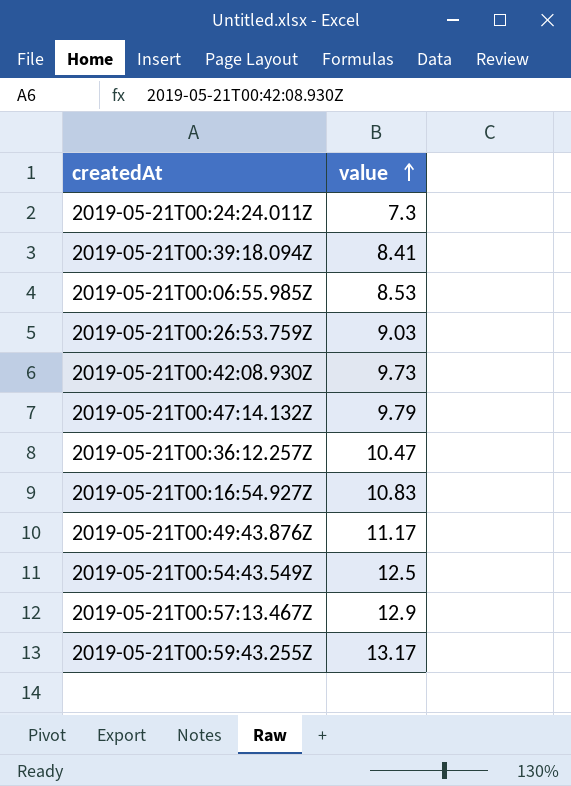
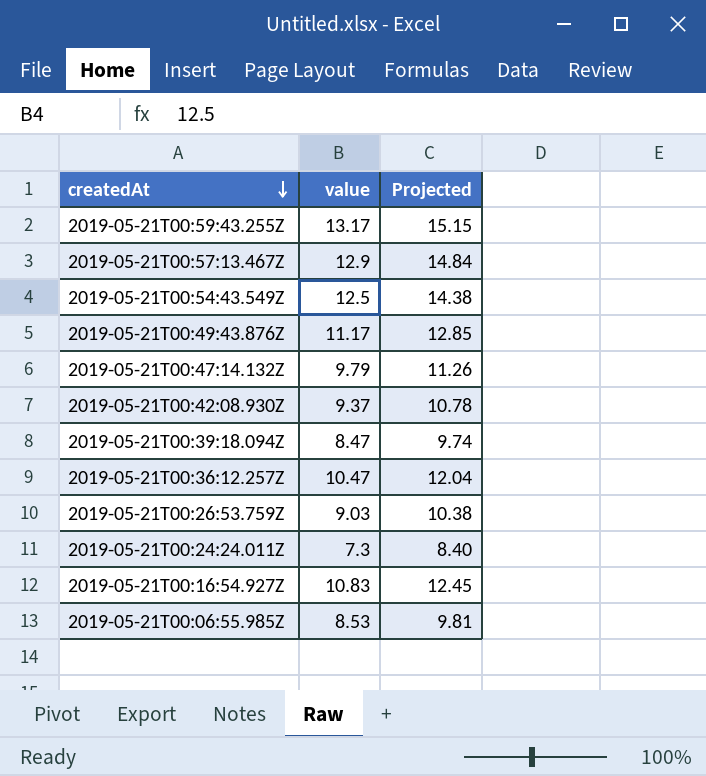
row order: value ascending -> createdAt descending
column Projected | formula: none -> [value] * 1.15
2019-05-21T00:42:08.930Z | value: 9.73 -> 9.37
2019-05-21T00:39:18.094Z | value: 8.41 -> 8.47

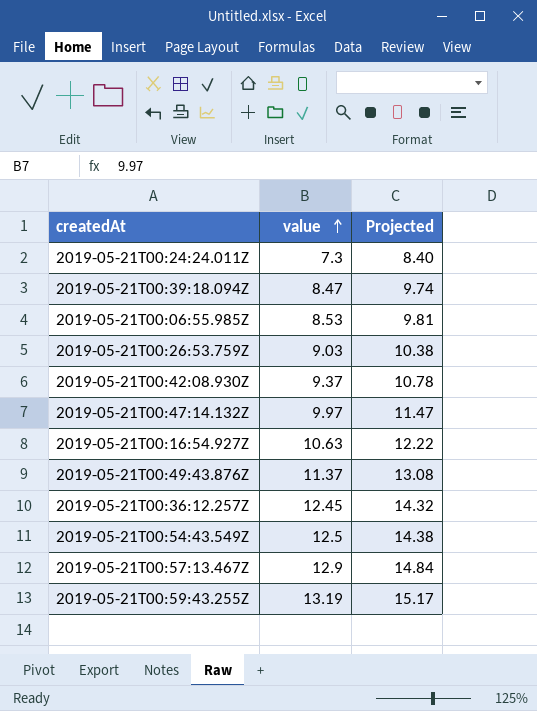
row order: createdAt descending -> value ascending
2019-05-21T00:47:14.132Z | value: 9.79 -> 9.97
2019-05-21T00:47:14.132Z | Projected: 11.26 -> 11.47
2019-05-21T00:16:54.927Z | value: 10.83 -> 10.63
2019-05-21T00:16:54.927Z | Projected: 12.45 -> 12.22
2019-05-21T00:49:43.876Z | value: 11.17 -> 11.37
2019-05-21T00:49:43.876Z | Projected: 12.85 -> 13.08
2019-05-21T00:36:12.257Z | value: 10.47 -> 12.45
2019-05-21T00:36:12.257Z | Projected: 12.04 -> 14.32
2019-05-21T00:59:43.255Z | value: 13.17 -> 13.19
2019-05-21T00:59:43.255Z | Projected: 15.15 -> 15.17

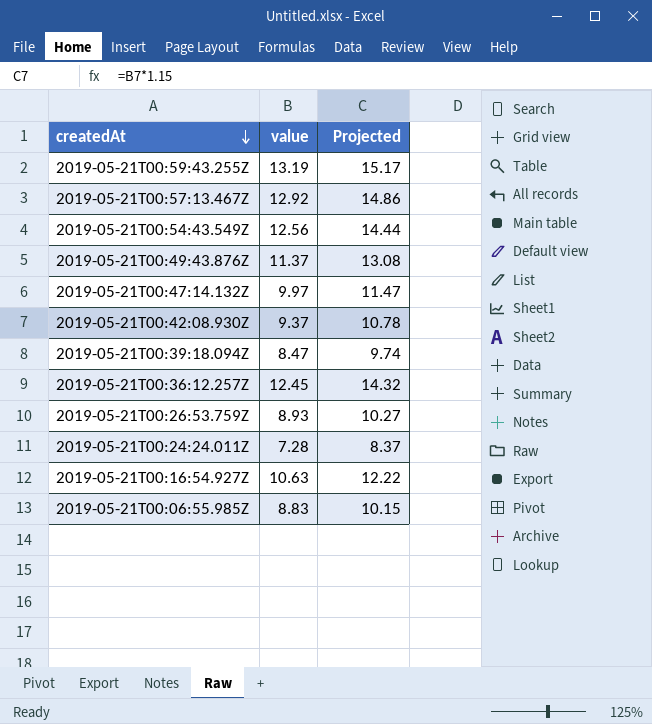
row order: value ascending -> createdAt descending
2019-05-21T00:57:13.467Z | value: 12.9 -> 12.92
2019-05-21T00:57:13.467Z | Projected: 14.84 -> 14.86
2019-05-21T00:54:43.549Z | value: 12.5 -> 12.56
2019-05-21T00:54:43.549Z | Projected: 14.38 -> 14.44
2019-05-21T00:26:53.759Z | value: 9.03 -> 8.93
2019-05-21T00:26:53.759Z | Projected: 10.38 -> 10.27
2019-05-21T00:24:24.011Z | value: 7.3 -> 7.28
2019-05-21T00:24:24.011Z | Projected: 8.40 -> 8.37
2019-05-21T00:06:55.985Z | value: 8.53 -> 8.83
2019-05-21T00:06:55.985Z | Projected: 9.81 -> 10.15

